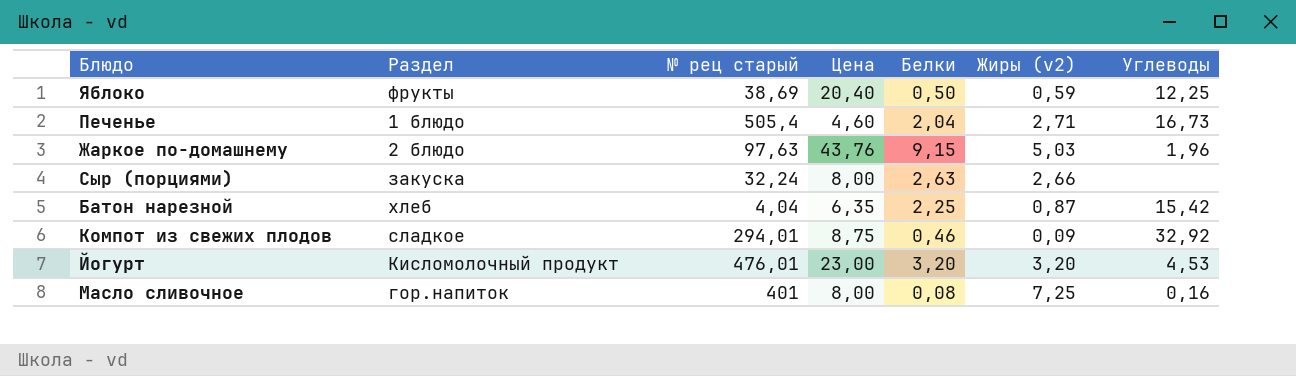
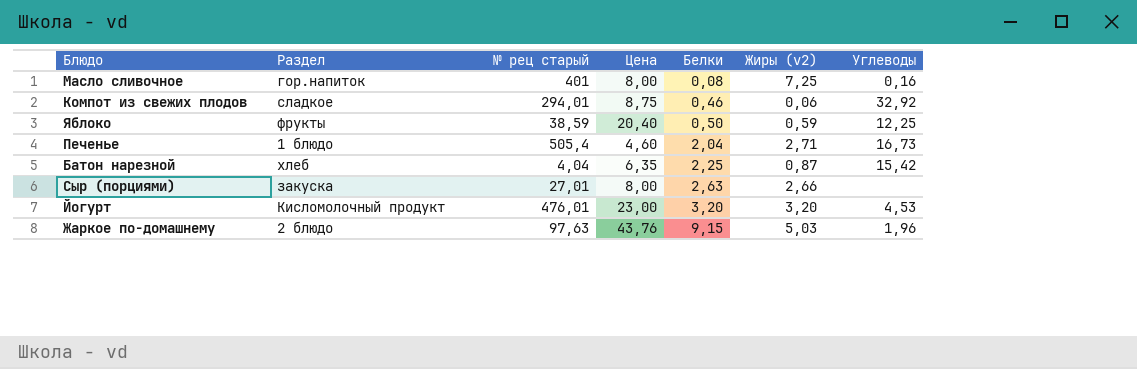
row order: none -> Белки ascending
Компот из свежих плодов | Жиры (v2): 0,09 -> 0,06
Яблоко | № рец старый: 38,69 -> 38,59
Сыр (порциями) | № рец старый: 32,24 -> 27,01

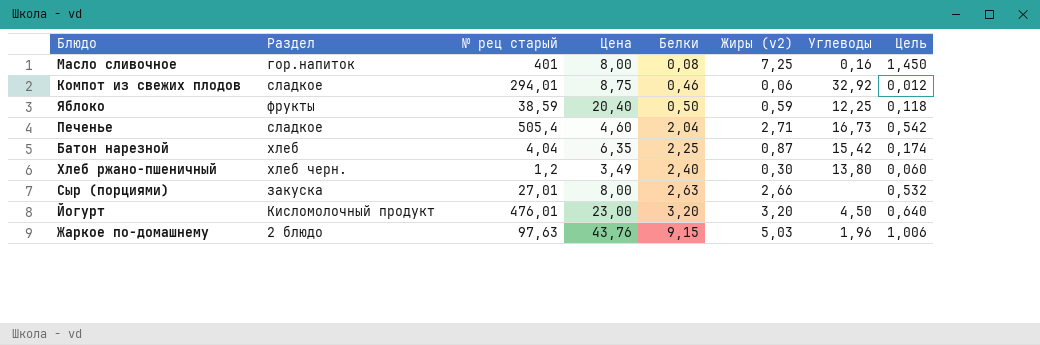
column Цель | formula: none -> [Жиры (v2)] * 0,2
Печенье | Раздел: 1 блюдо -> сладкое
row Хлеб ржано-пшеничный: none -> хлеб черн. | 1,2 | 3,49 | 2,40 | 0,30 | 13,80 | 0,060
Йогурт | Углеводы: 4,53 -> 4,50

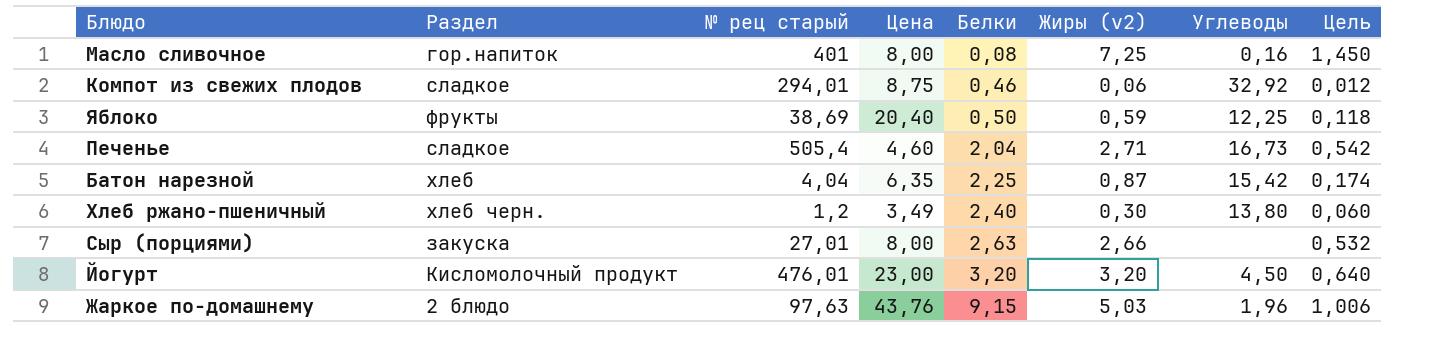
Яблоко | № рец старый: 38,59 -> 38,69

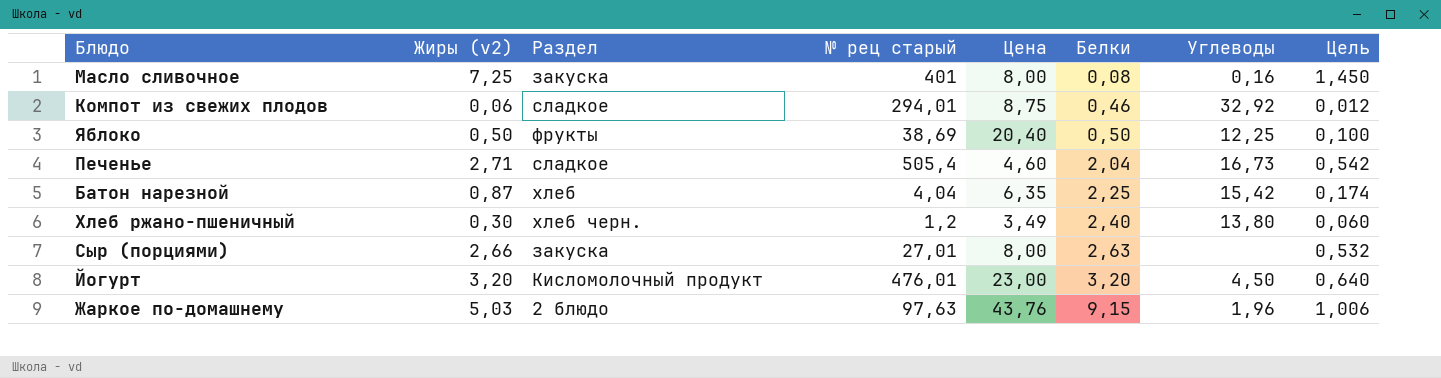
column Жиры (v2) | position: 6 -> 2
Масло сливочное | Раздел: гор.напиток -> закуска
Яблоко | Жиры (v2): 0,59 -> 0,50
Яблоко | Цель: 0,118 -> 0,100

